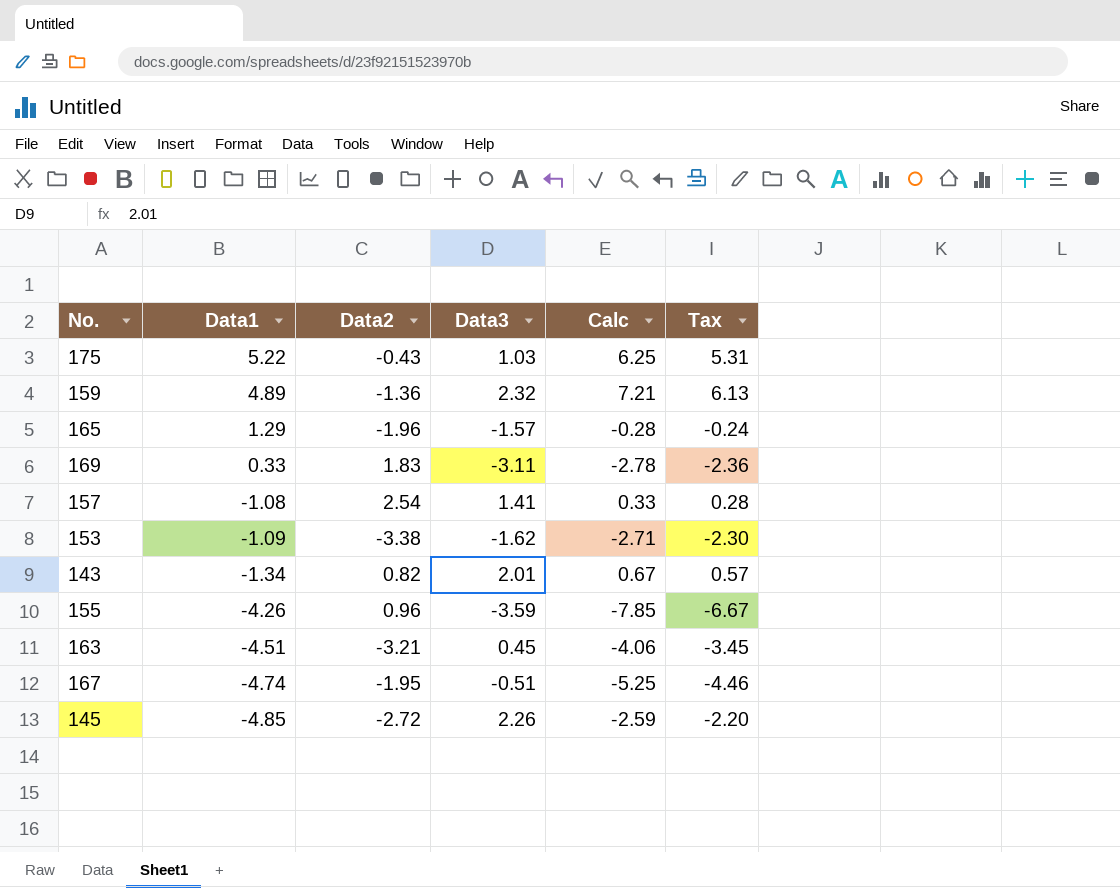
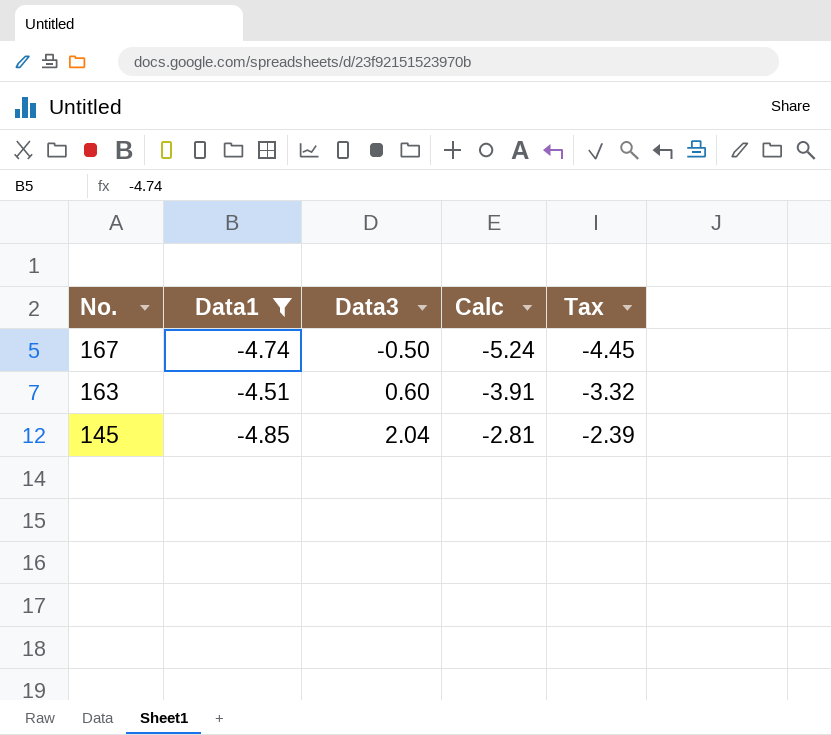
filter: none -> Data1 <= -4.51
row order: Data1 descending -> No. descending
column Data2 | position: 3 -> none
167 | Data3: -0.51 -> -0.50
167 | Calc: -5.25 -> -5.24
167 | Tax: -4.46 -> -4.45
163 | Data3: 0.45 -> 0.60
163 | Calc: -4.06 -> -3.91
163 | Tax: -3.45 -> -3.32
145 | Data3: 2.26 -> 2.04
145 | Calc: -2.59 -> -2.81
145 | Tax: -2.20 -> -2.39

